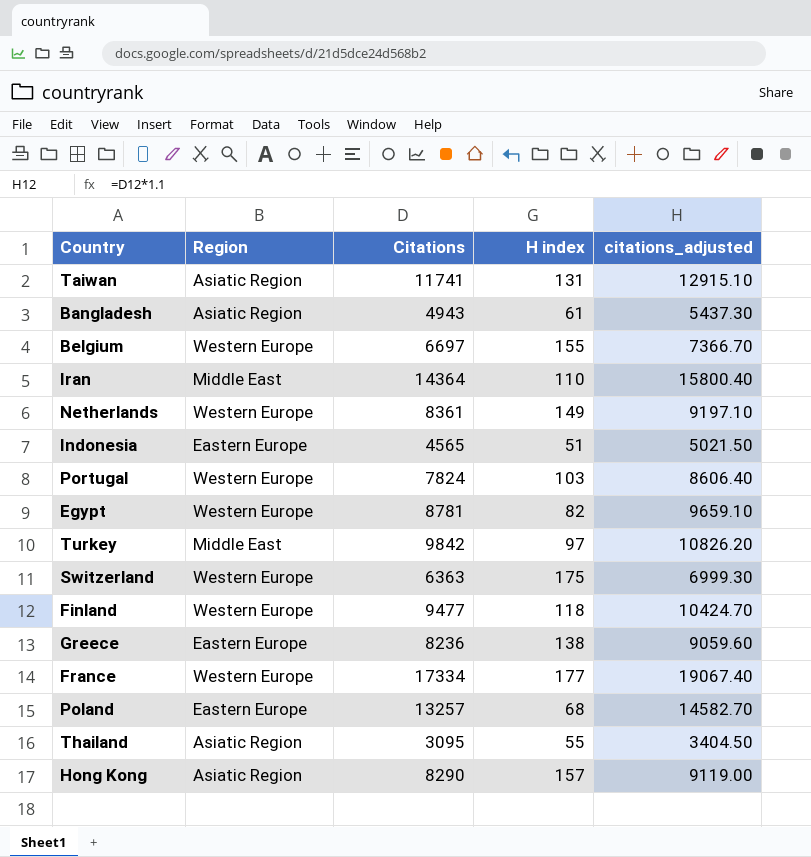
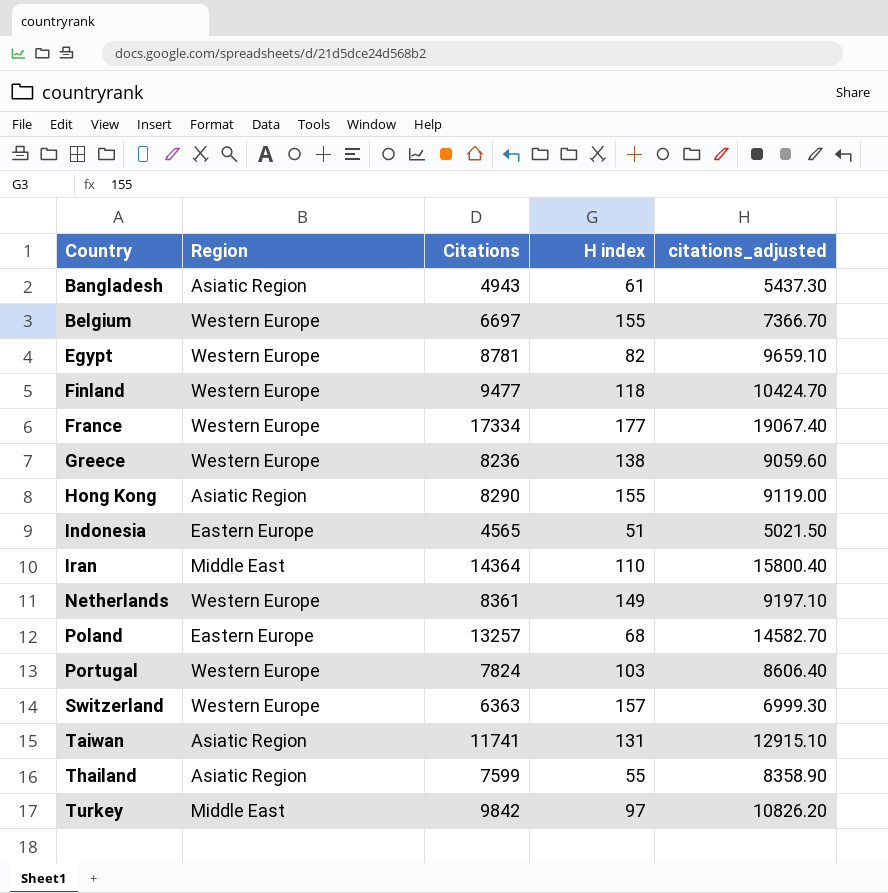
row order: none -> Country ascending
Greece | Region: Eastern Europe -> Western Europe
Hong Kong | H index: 157 -> 155
Switzerland | H index: 175 -> 157
Thailand | Citations: 3095 -> 7599
Thailand | citations_adjusted: 3404.50 -> 8358.90

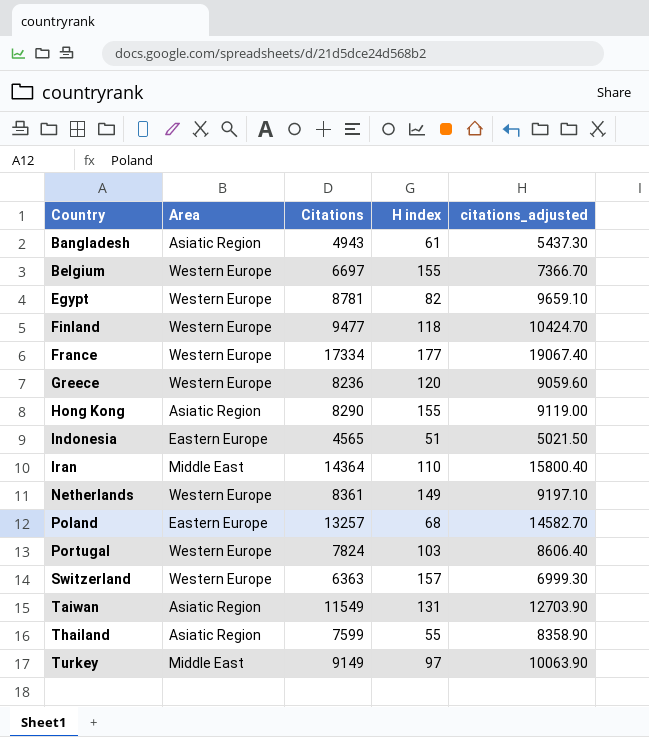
column name: Region -> Area
Greece | H index: 138 -> 120
Taiwan | Citations: 11741 -> 11549
Taiwan | citations_adjusted: 12915.10 -> 12703.90
Turkey | Citations: 9842 -> 9149
Turkey | citations_adjusted: 10826.20 -> 10063.90

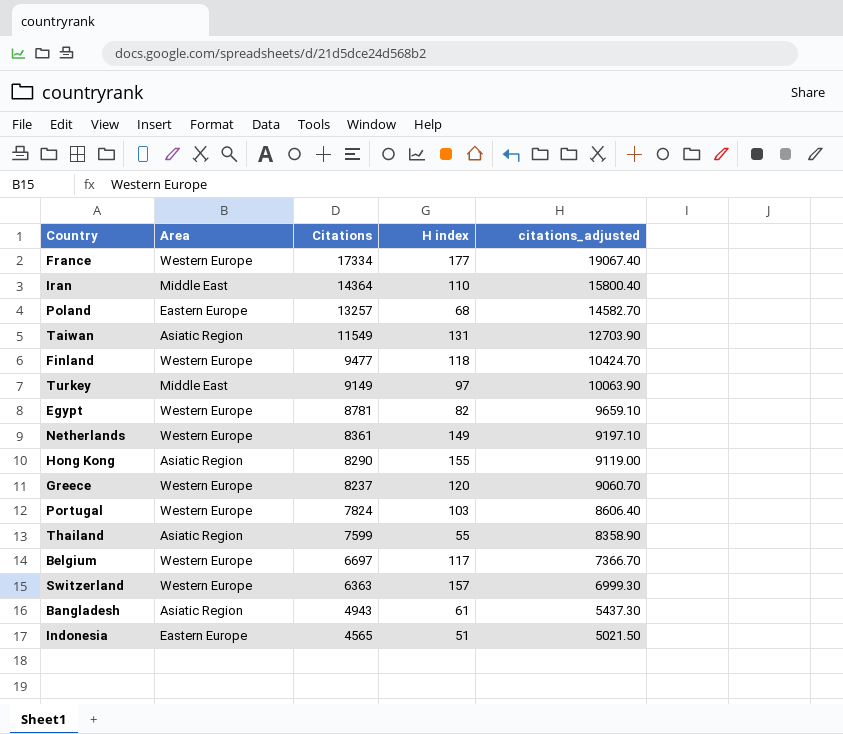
row order: Country ascending -> Citations descending
Greece | Citations: 8236 -> 8237
Greece | citations_adjusted: 9059.60 -> 9060.70
Belgium | H index: 155 -> 117

